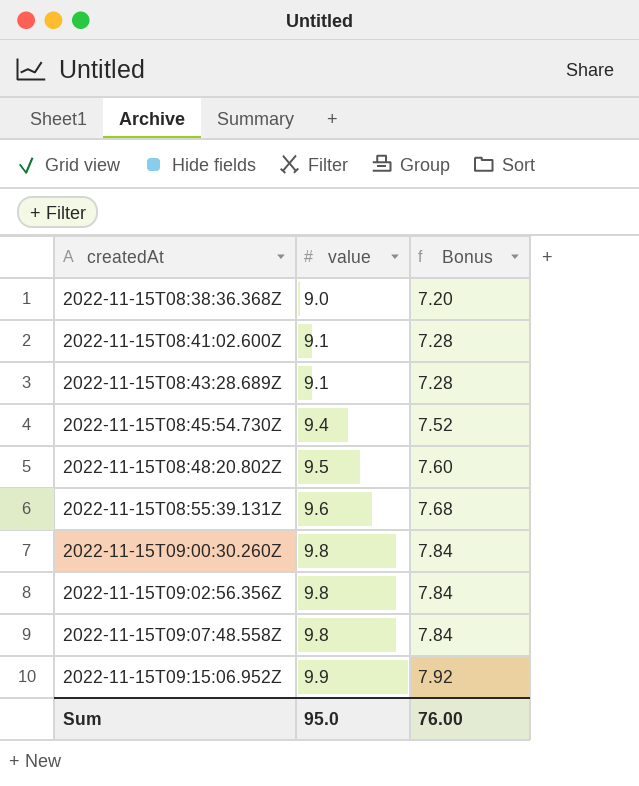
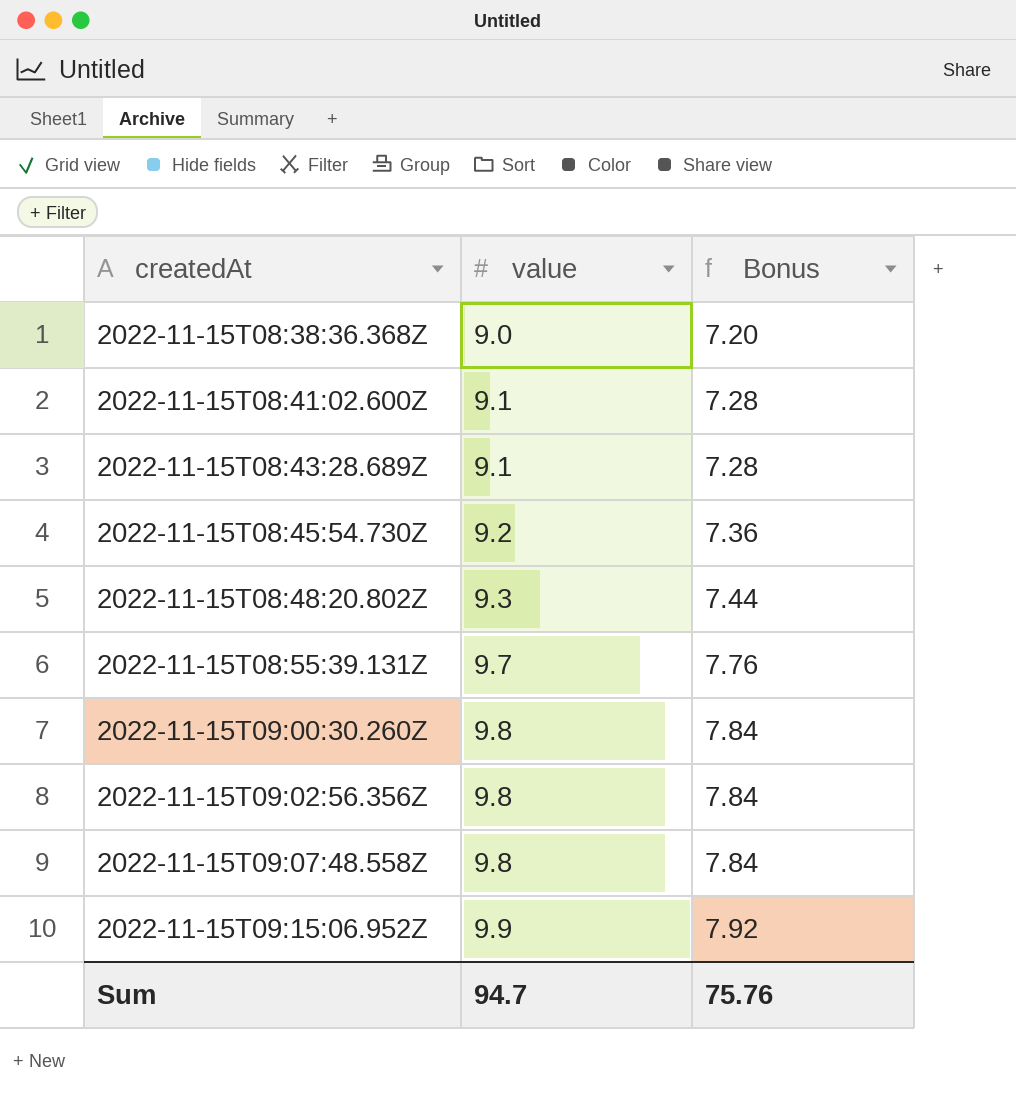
2022-11-15T08:45:54.730Z | value: 9.4 -> 9.2
2022-11-15T08:45:54.730Z | Bonus: 7.52 -> 7.36
2022-11-15T08:48:20.802Z | value: 9.5 -> 9.3
2022-11-15T08:48:20.802Z | Bonus: 7.60 -> 7.44
2022-11-15T08:55:39.131Z | value: 9.6 -> 9.7
2022-11-15T08:55:39.131Z | Bonus: 7.68 -> 7.76
Sum | value: 95.0 -> 94.7
Sum | Bonus: 76.00 -> 75.76

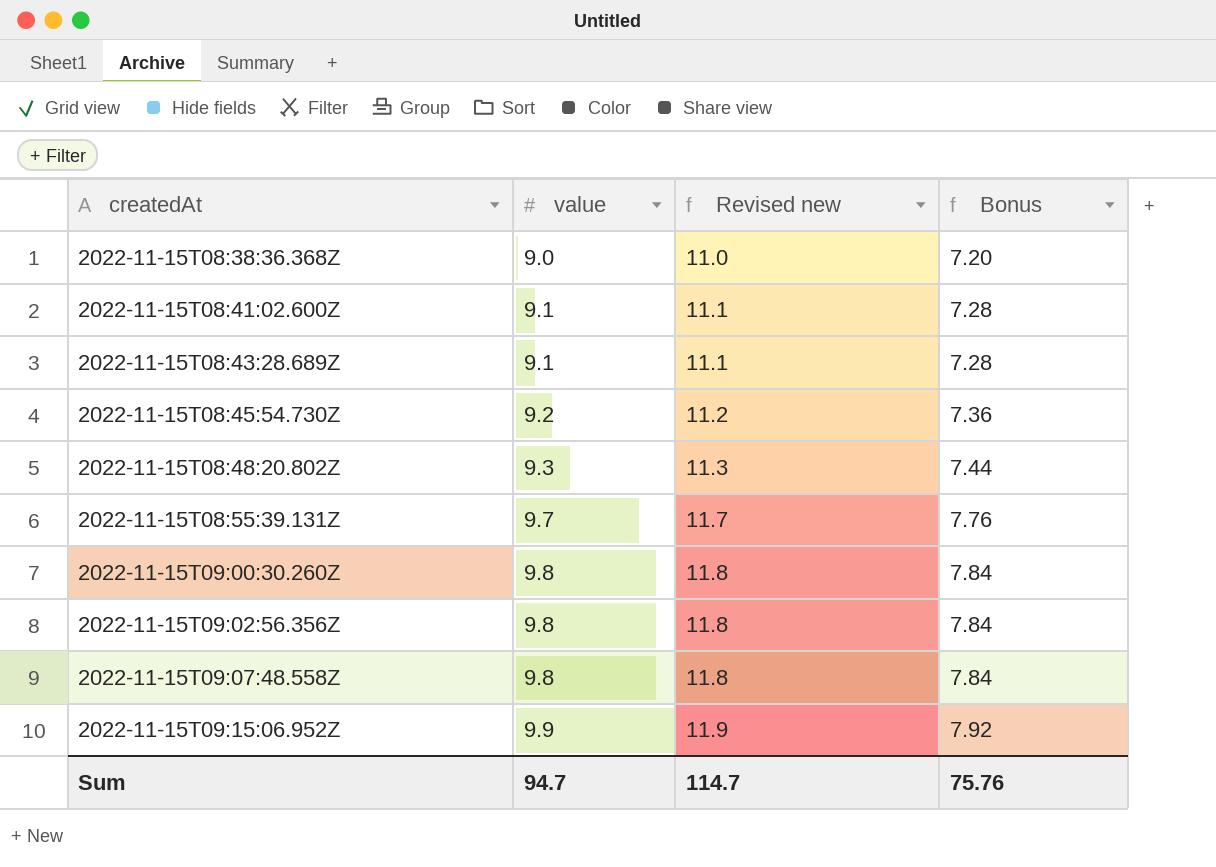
column Revised new | formula: none -> [value] + 2

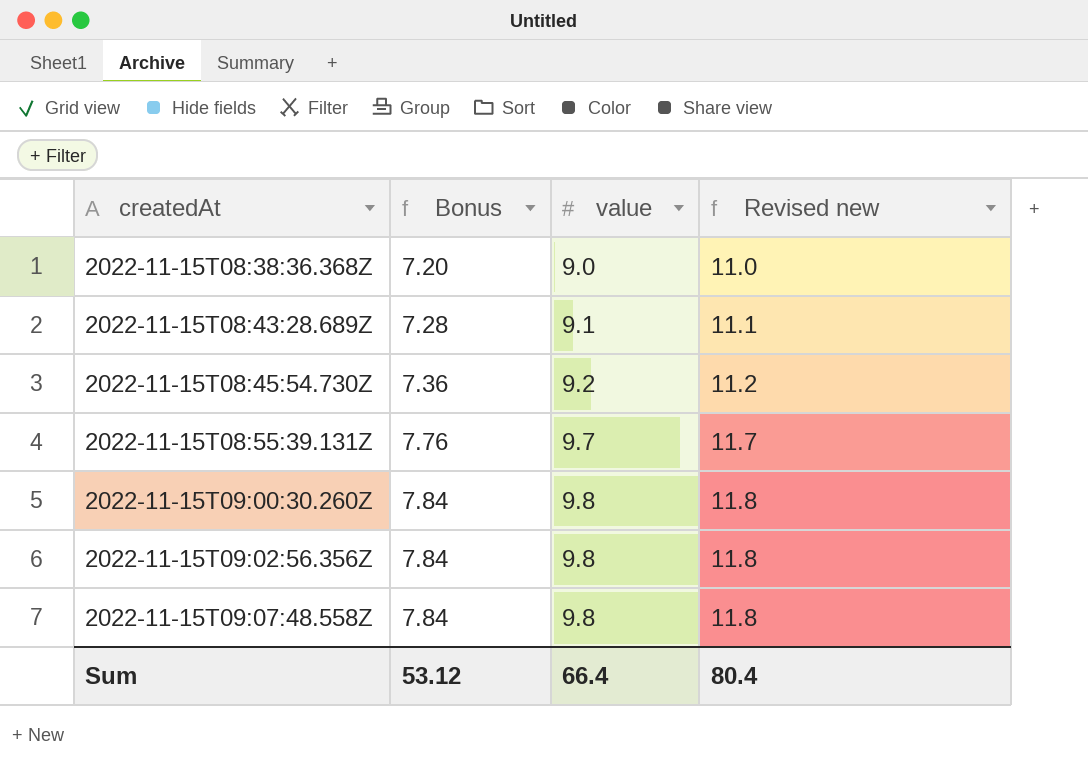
column Bonus | position: 4 -> 2
row 2022-11-15T08:41:02.600Z: 9.1 | 11.1 | 7.28 -> none
row 2022-11-15T08:48:20.802Z: 9.3 | 11.3 | 7.44 -> none
row 2022-11-15T09:15:06.952Z: 9.9 | 11.9 | 7.92 -> none
Sum | Bonus: 75.76 -> 53.12
Sum | value: 94.7 -> 66.4
Sum | Revised new: 114.7 -> 80.4

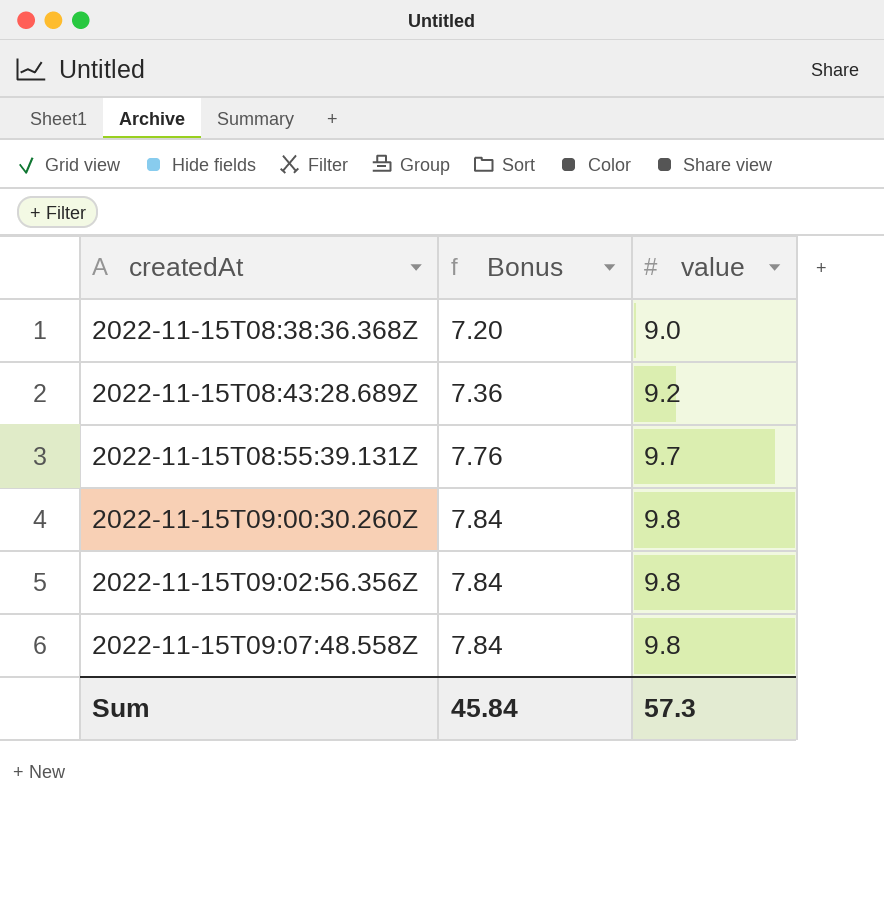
column Revised new | formula: [value] + 2 -> none
row 2022-11-15T08:45:54.730Z: 7.36 | 9.2 | 11.2 -> none
2022-11-15T08:43:28.689Z | Bonus: 7.28 -> 7.36
2022-11-15T08:43:28.689Z | value: 9.1 -> 9.2
Sum | Bonus: 53.12 -> 45.84
Sum | value: 66.4 -> 57.3

